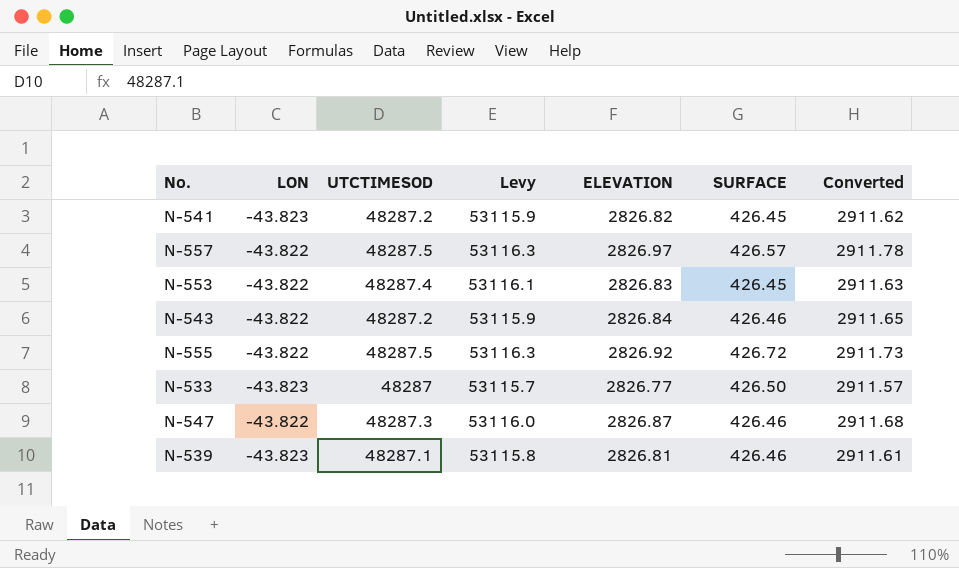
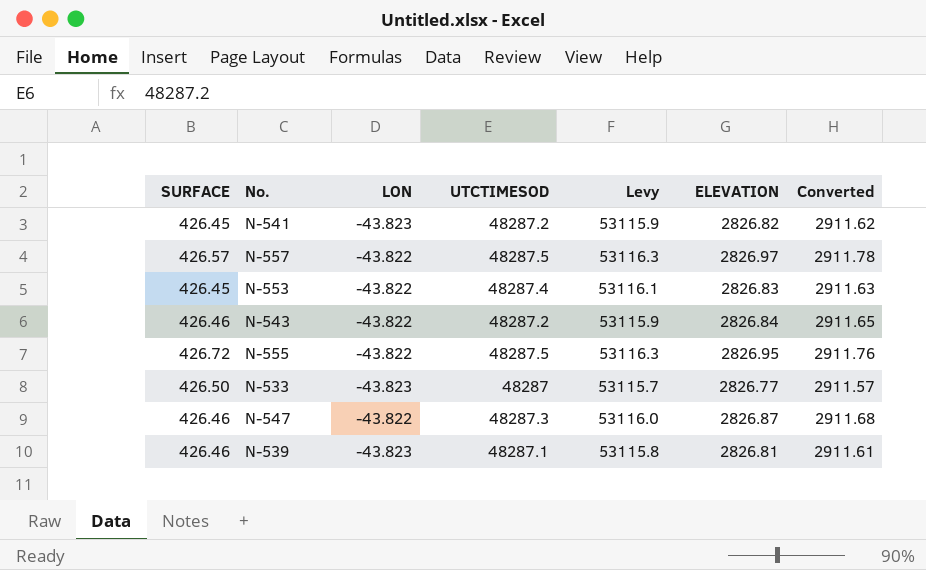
column SURFACE | position: 6 -> 1
N-555 | ELEVATION: 2826.92 -> 2826.95
N-555 | Converted: 2911.73 -> 2911.76

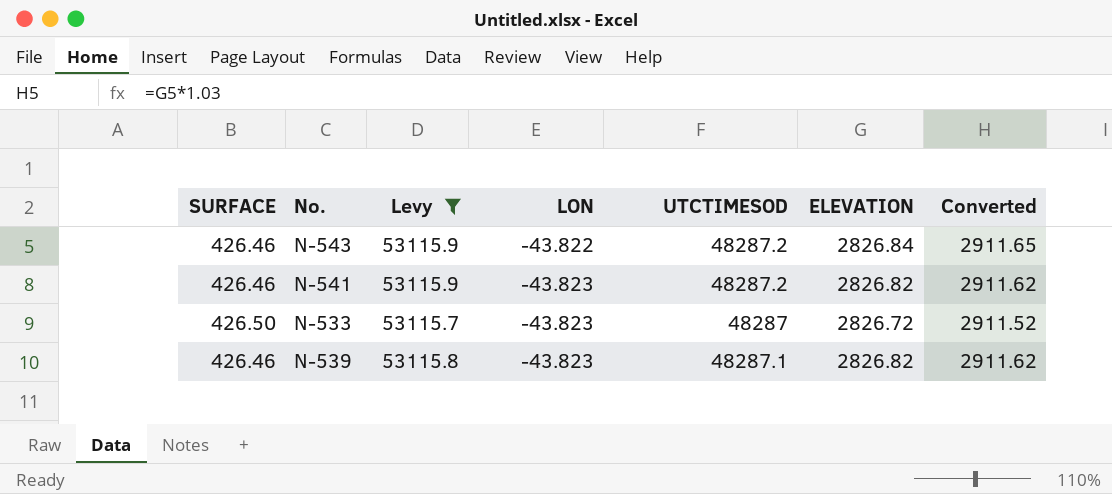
filter: none -> Levy <= 53115.9
row order: none -> LON descending
column Levy | position: 5 -> 3
N-541 | SURFACE: 426.45 -> 426.46
N-533 | ELEVATION: 2826.77 -> 2826.72
N-533 | Converted: 2911.57 -> 2911.52
N-539 | ELEVATION: 2826.81 -> 2826.82
N-539 | Converted: 2911.61 -> 2911.62

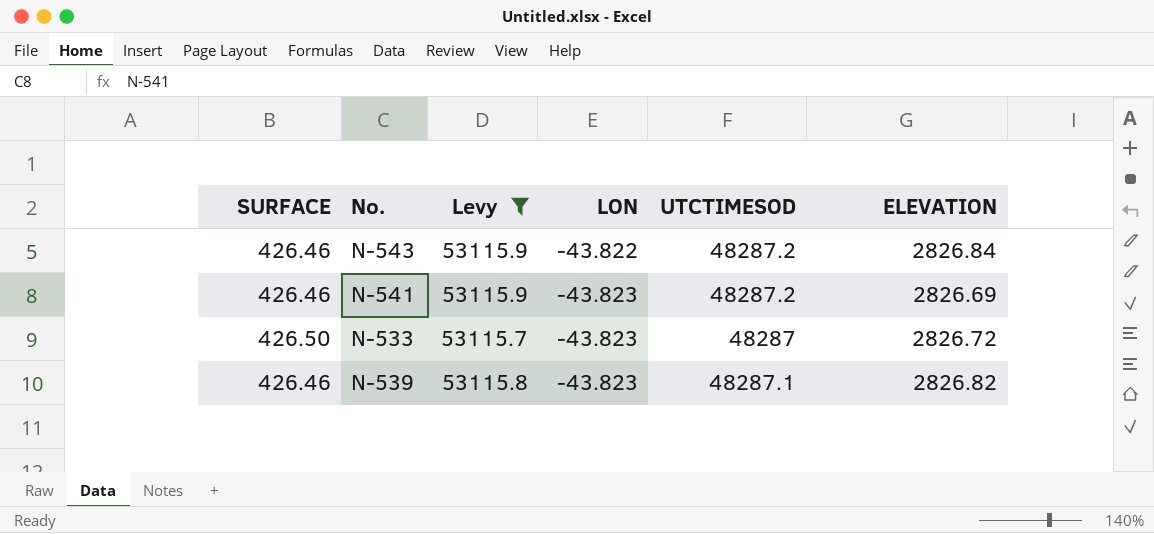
column Converted | formula: [ELEVATION] * 1.03 -> none
N-541 | ELEVATION: 2826.82 -> 2826.69

